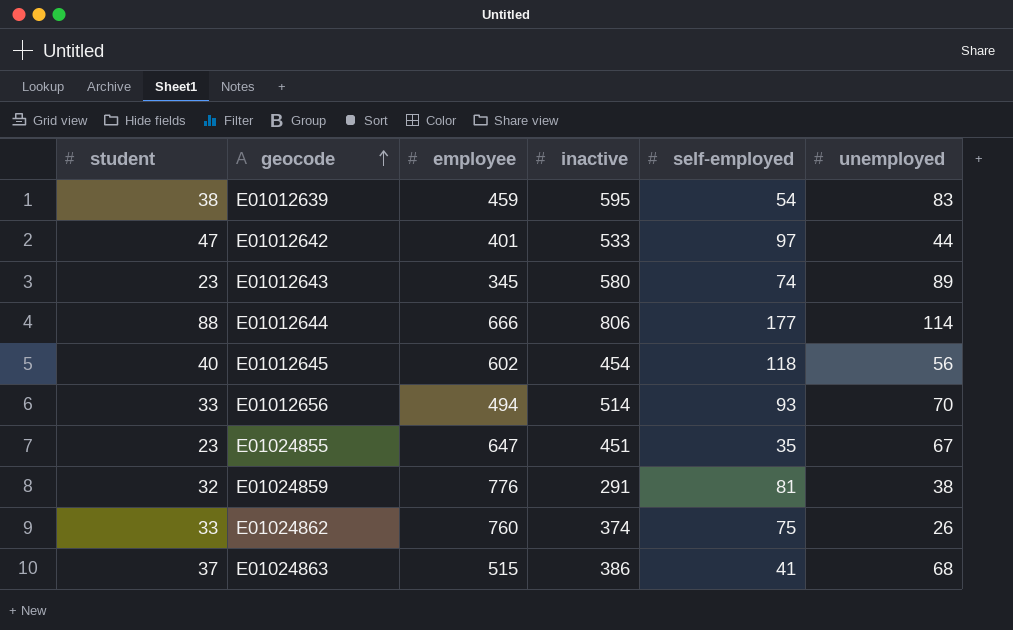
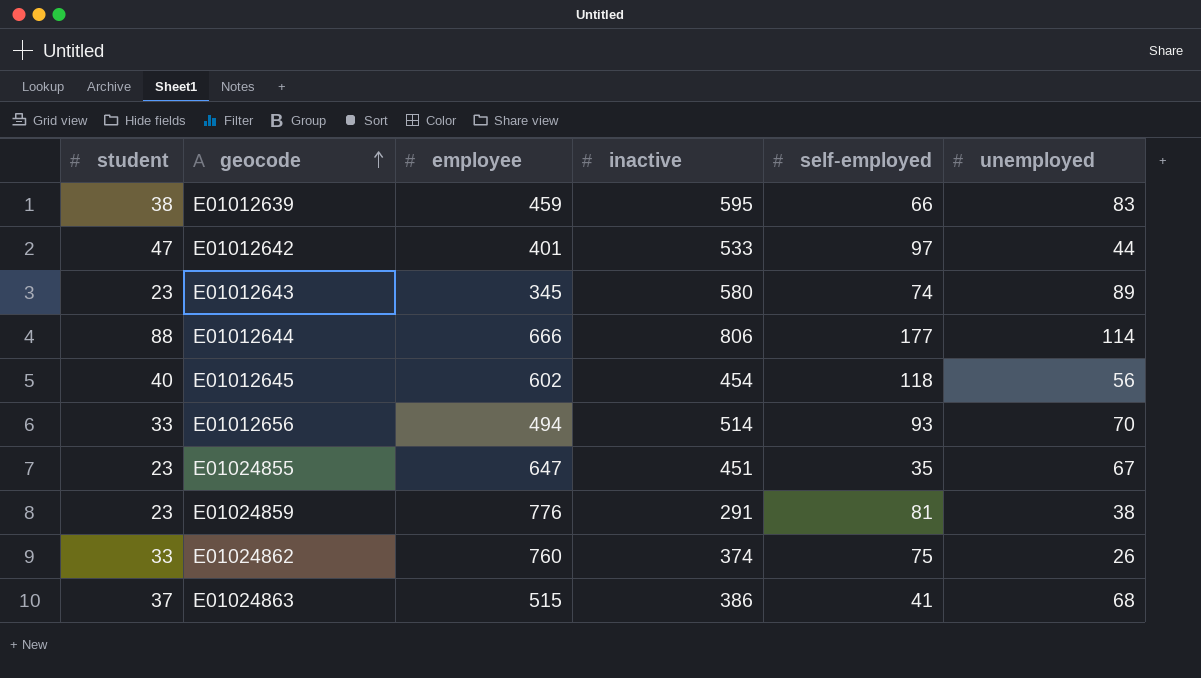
E01012639 | self-employed: 54 -> 66
E01024859 | student: 32 -> 23

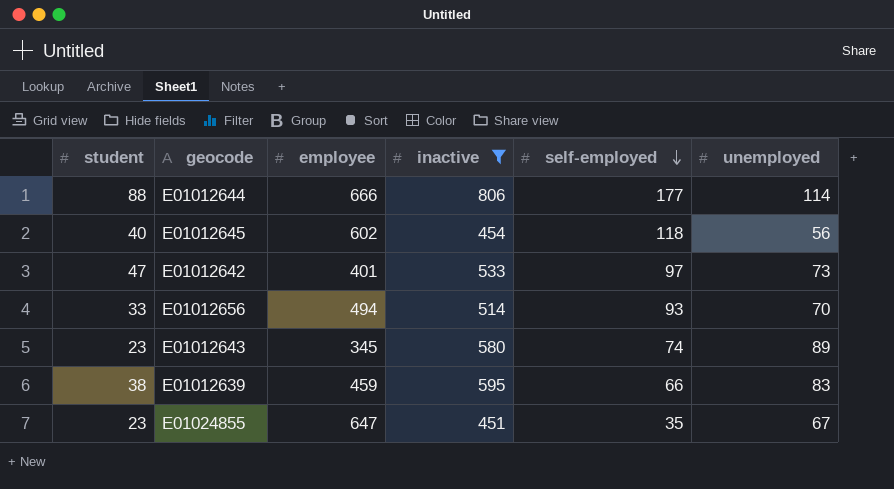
filter: none -> inactive >= 451
row order: geocode ascending -> self-employed descending
E01012642 | unemployed: 44 -> 73

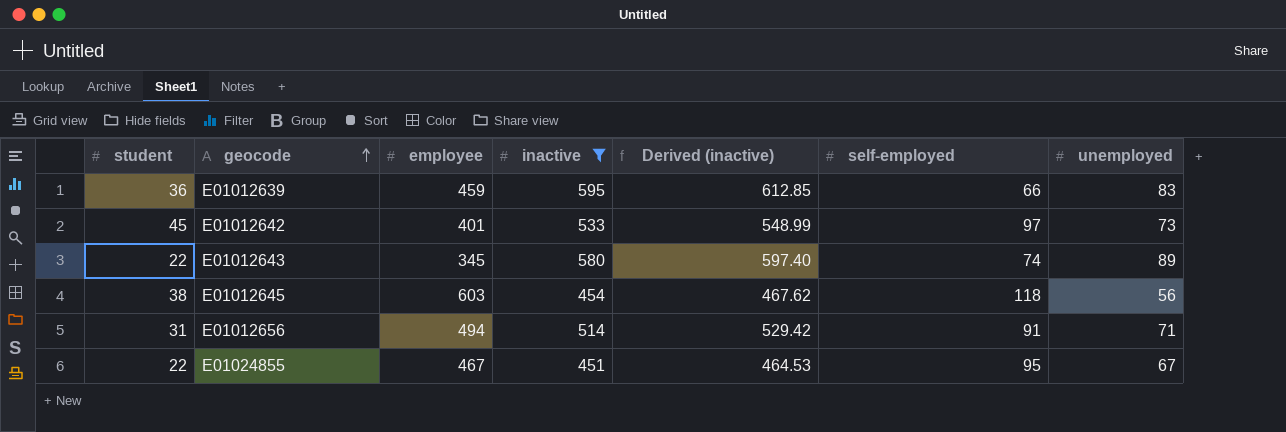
row order: self-employed descending -> geocode ascending
column Derived (inactive) | formula: none -> [inactive] * 1.03
row E01012644: 88 | 666 | 806 | 177 | 114 -> none
E01012639 | student: 38 -> 36
E01012642 | student: 47 -> 45
E01012643 | student: 23 -> 22
E01012645 | student: 40 -> 38
E01012645 | employee: 602 -> 603
E01012656 | student: 33 -> 31
E01012656 | self-employed: 93 -> 91
E01012656 | unemployed: 70 -> 71
E01024855 | student: 23 -> 22
E01024855 | employee: 647 -> 467
E01024855 | self-employed: 35 -> 95

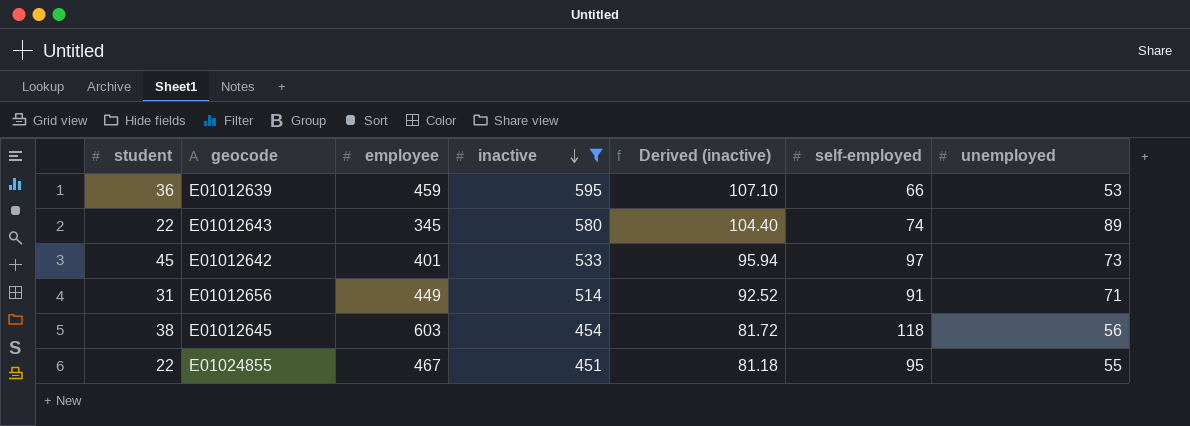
row order: geocode ascending -> inactive descending
column Derived (inactive) | formula: [inactive] * 1.03 -> [inactive] * 0.18
E01012639 | unemployed: 83 -> 53
E01012656 | employee: 494 -> 449
E01024855 | unemployed: 67 -> 55

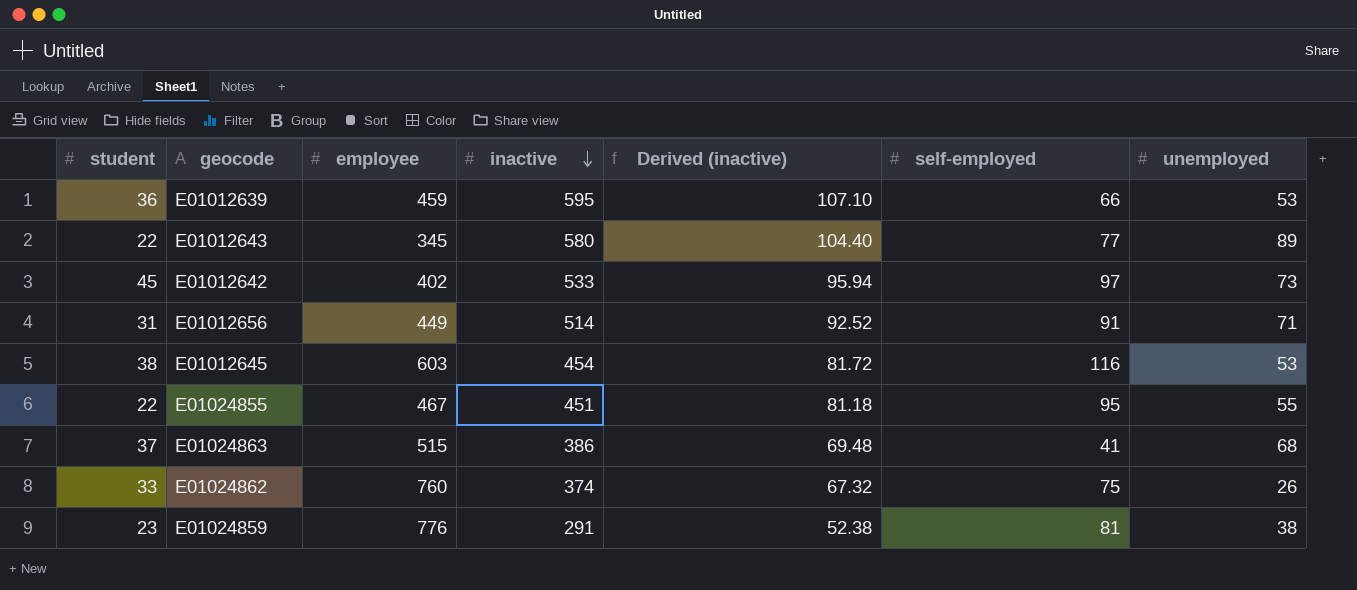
filter: inactive >= 451 -> none
E01012643 | self-employed: 74 -> 77
E01012642 | employee: 401 -> 402
E01012645 | self-employed: 118 -> 116
E01012645 | unemployed: 56 -> 53

